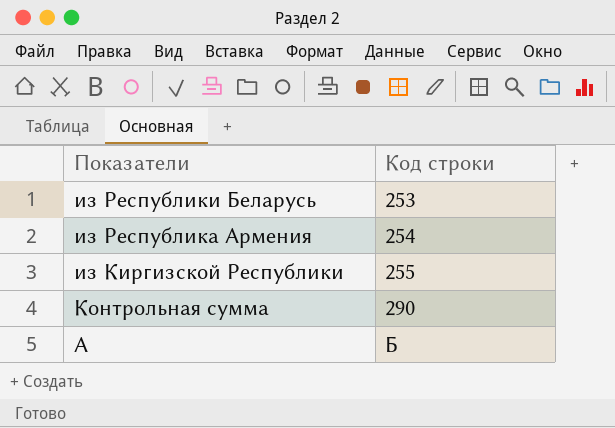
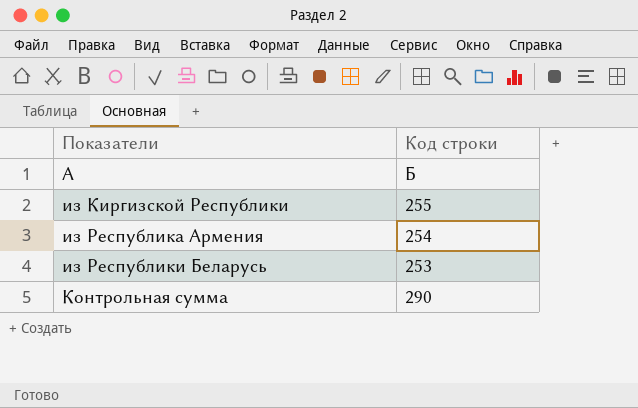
row order: Код строки ascending -> Показатели ascending

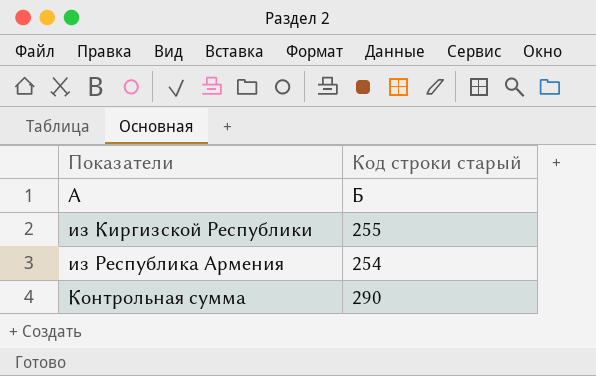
column name: Код строки -> Код строки старый
row из Республики Беларусь: 253 -> none

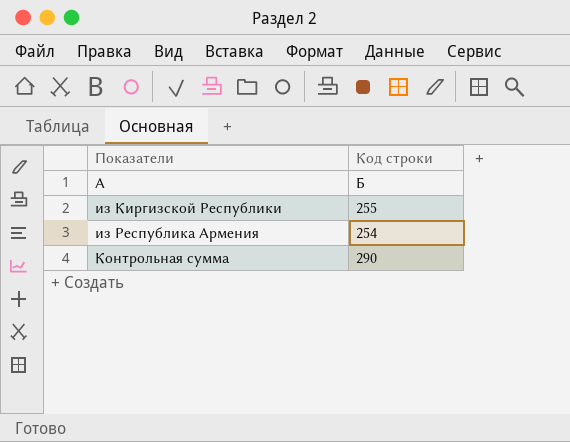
column name: Код строки старый -> Код строки

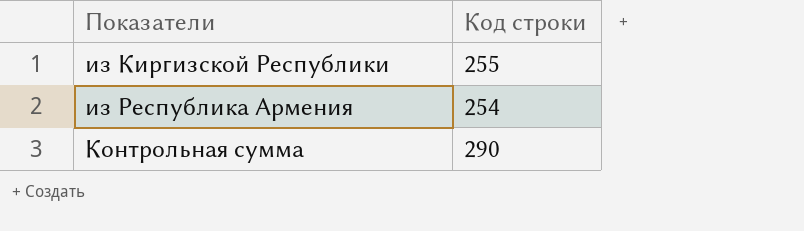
row А: Б -> none

